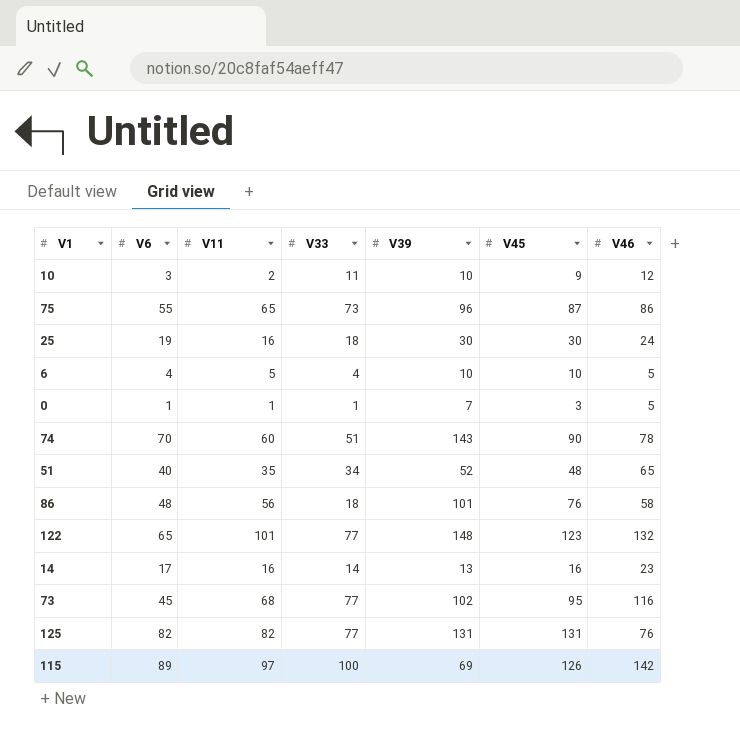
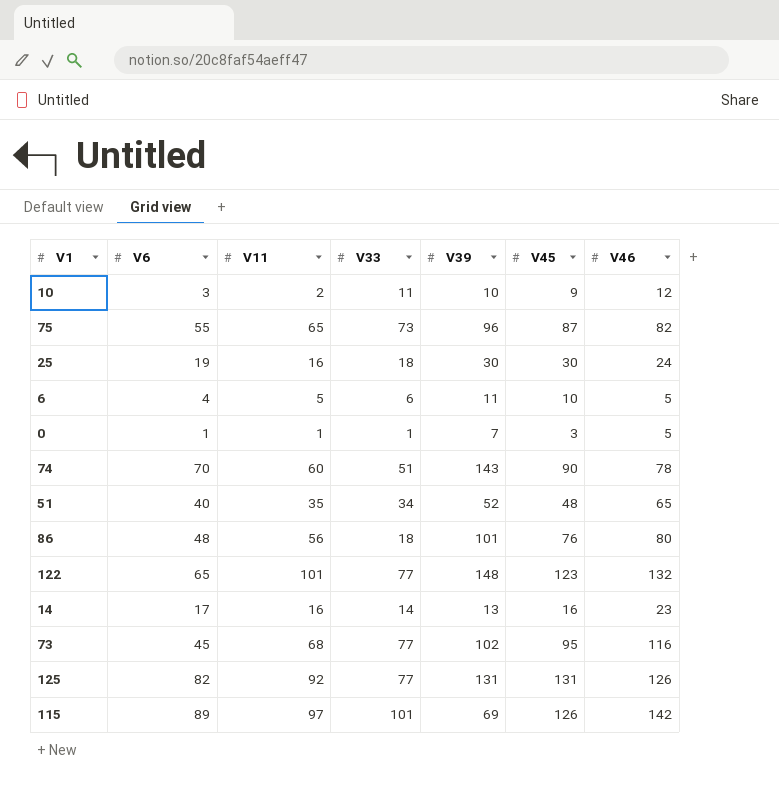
75 | V46: 86 -> 82
6 | V33: 4 -> 6
6 | V39: 10 -> 11
86 | V46: 58 -> 80
125 | V11: 82 -> 92
125 | V46: 76 -> 126
115 | V33: 100 -> 101

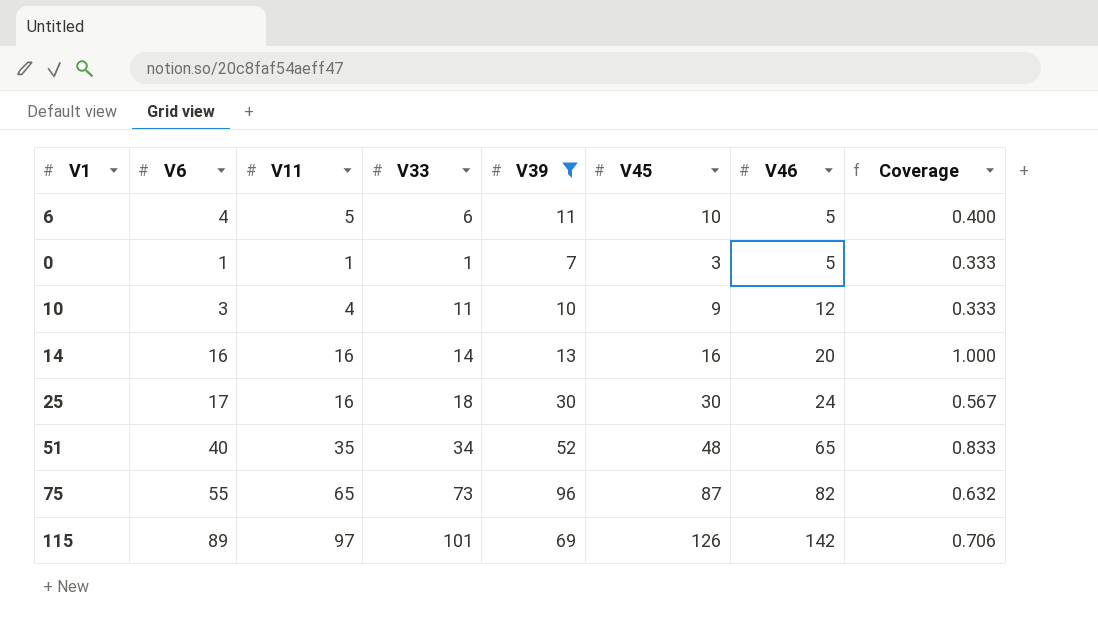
filter: none -> V39 <= 96
row order: none -> V46 ascending
column Coverage | formula: none -> [V6] / [V45]
10 | V11: 2 -> 4
14 | V6: 17 -> 16
14 | V46: 23 -> 20
25 | V6: 19 -> 17

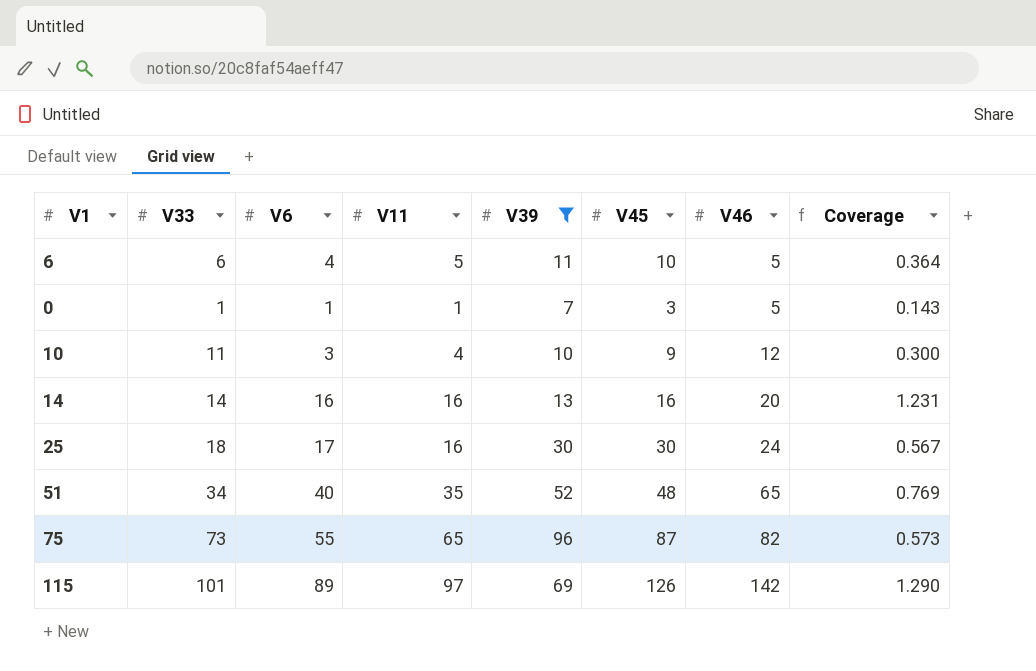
column V33 | position: 4 -> 2
column Coverage | formula: [V6] / [V45] -> [V6] / [V39]

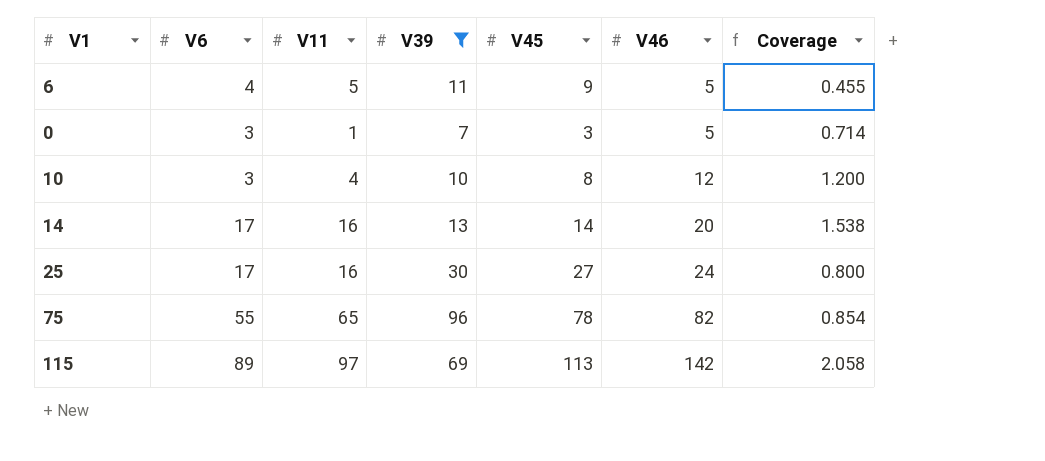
column V33 | position: 2 -> none
column Coverage | formula: [V6] / [V39] -> [V46] / [V39]
row 51: 34 | 40 | 35 | 52 | 48 | 65 | 0.769 -> none
6 | V45: 10 -> 9
0 | V6: 1 -> 3
10 | V45: 9 -> 8
14 | V6: 16 -> 17
14 | V45: 16 -> 14
25 | V45: 30 -> 27
75 | V45: 87 -> 78
115 | V45: 126 -> 113

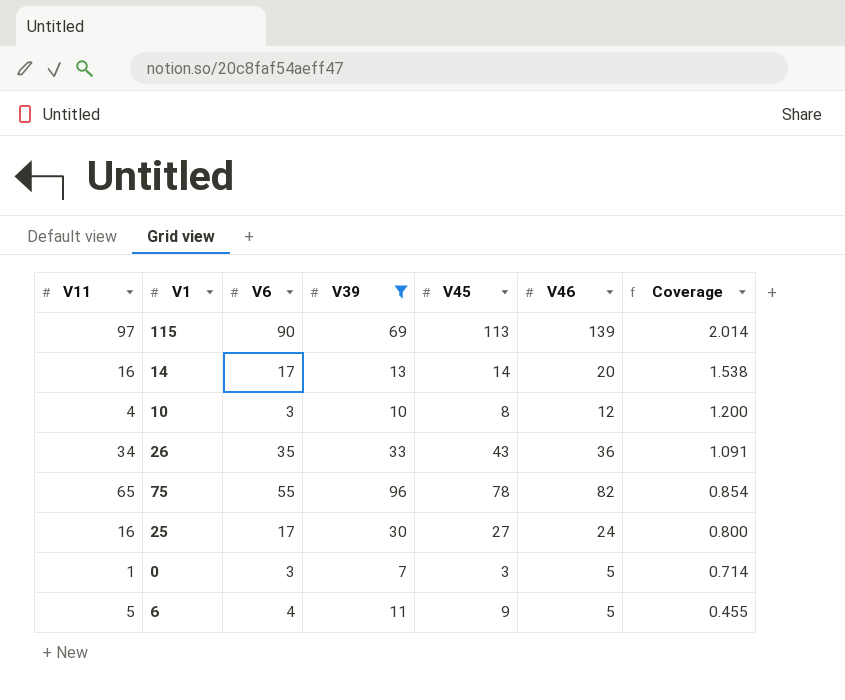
row order: V46 ascending -> Coverage descending
column V11 | position: 3 -> 1
115 | V6: 89 -> 90
115 | V46: 142 -> 139
115 | Coverage: 2.058 -> 2.014
row 26: none -> 34 | 35 | 33 | 43 | 36 | 1.091

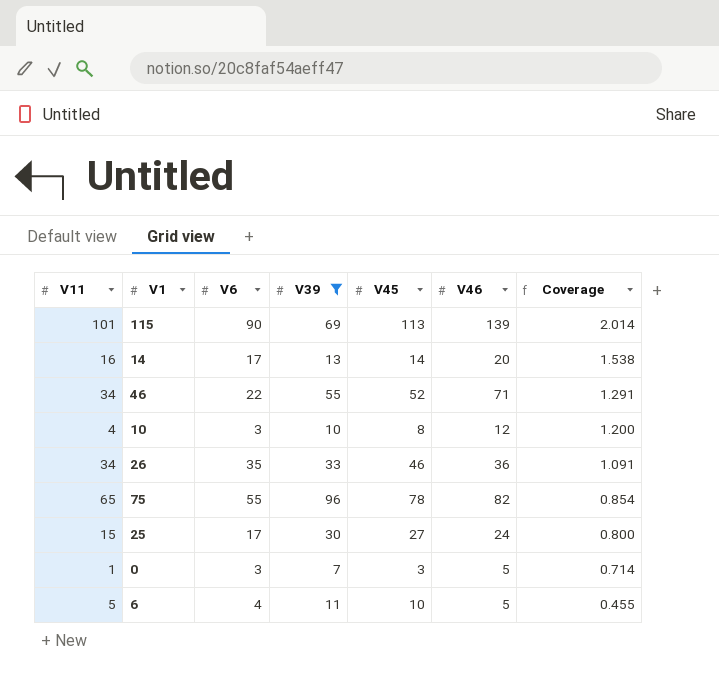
115 | V11: 97 -> 101
row 46: none -> 34 | 22 | 55 | 52 | 71 | 1.291
26 | V45: 43 -> 46
25 | V11: 16 -> 15
6 | V45: 9 -> 10

